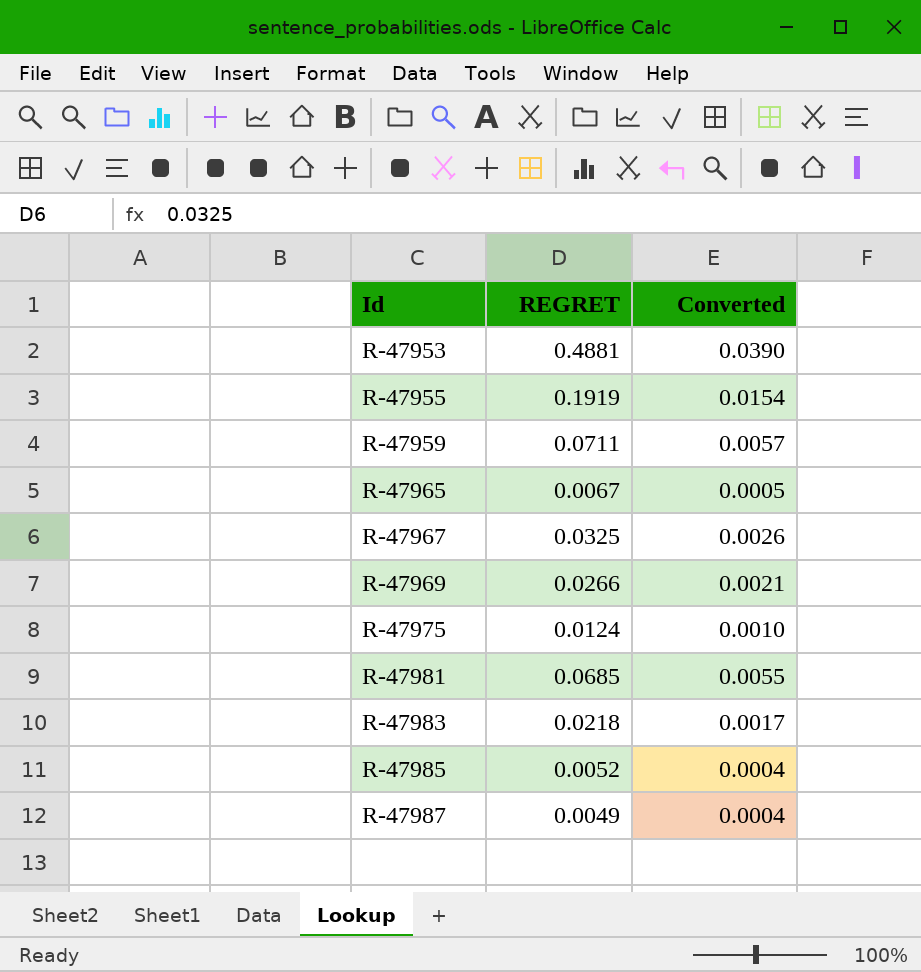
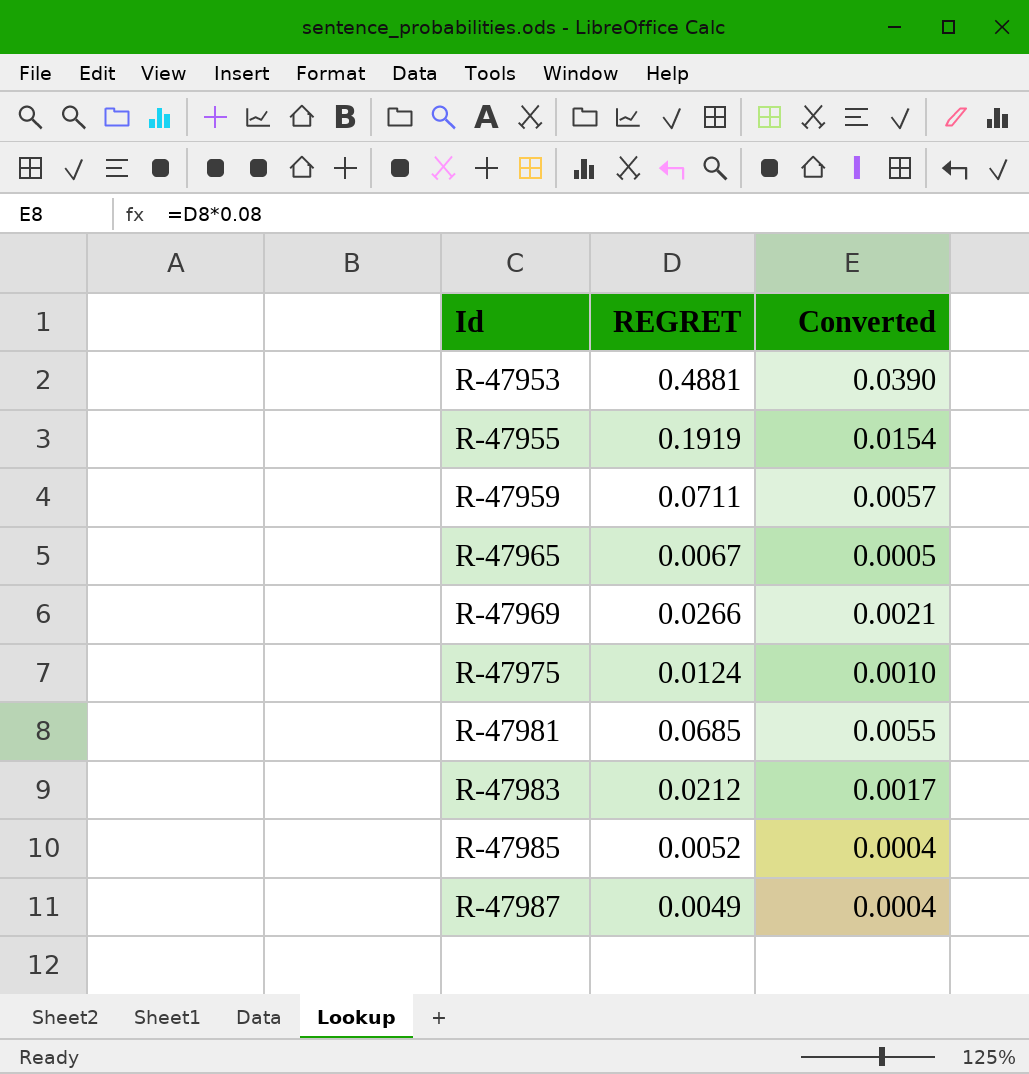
row R-47967: 0.0325 | 0.0026 -> none
R-47983 | REGRET: 0.0218 -> 0.0212

